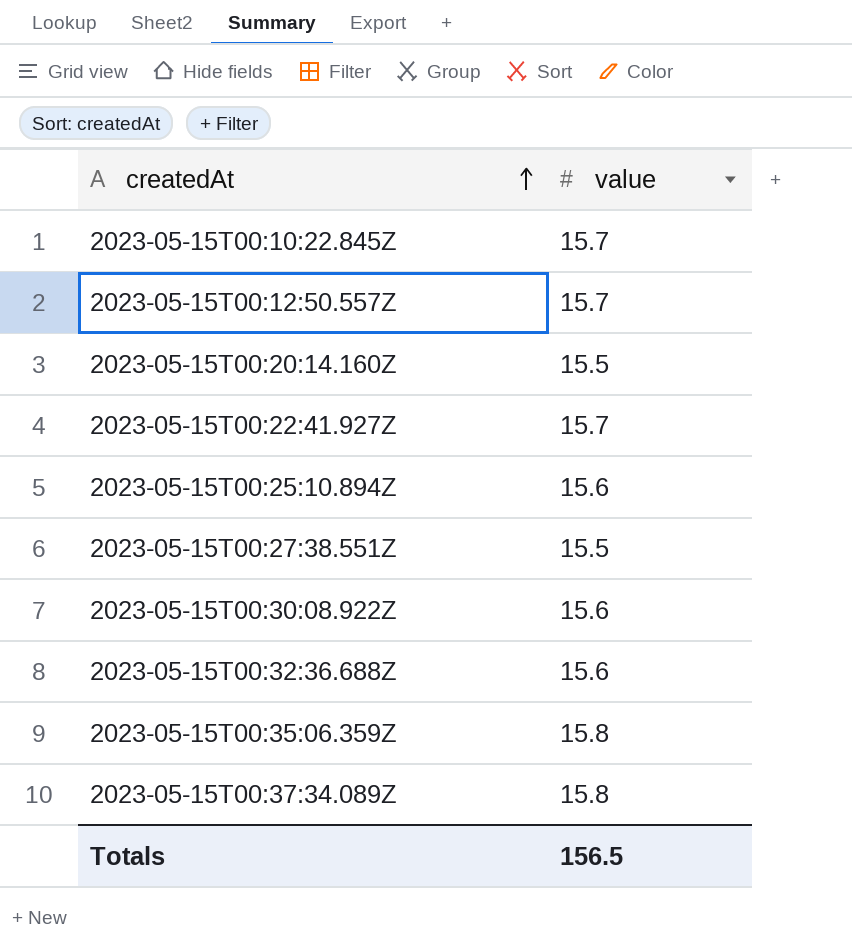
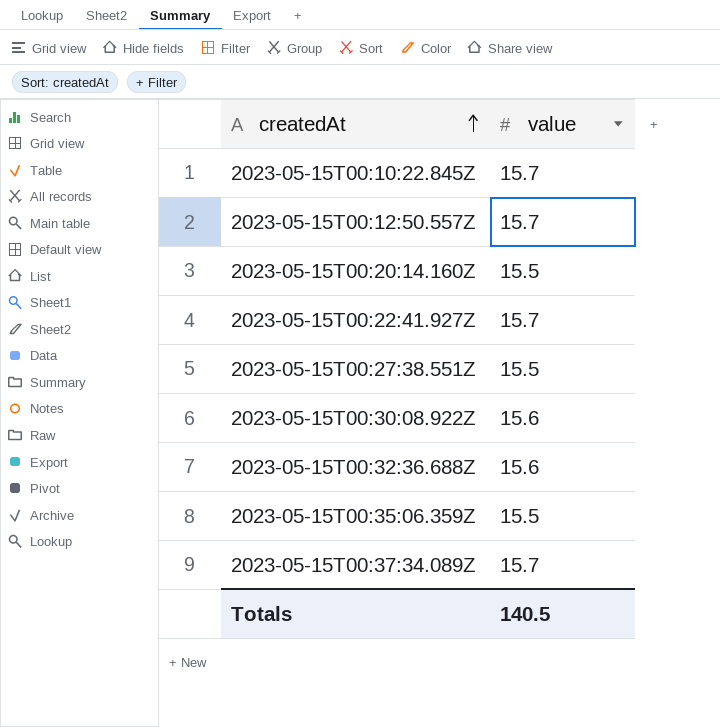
row 2023-05-15T00:25:10.894Z: 15.6 -> none
2023-05-15T00:35:06.359Z | value: 15.8 -> 15.5
2023-05-15T00:37:34.089Z | value: 15.8 -> 15.7
Totals | value: 156.5 -> 140.5

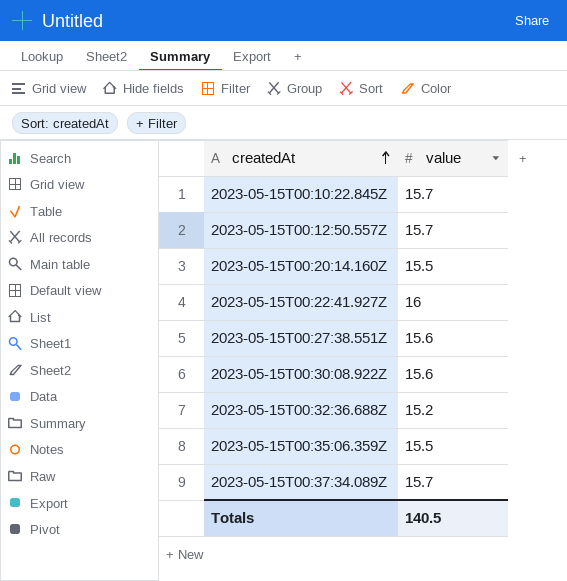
2023-05-15T00:22:41.927Z | value: 15.7 -> 16
2023-05-15T00:27:38.551Z | value: 15.5 -> 15.6
2023-05-15T00:32:36.688Z | value: 15.6 -> 15.2

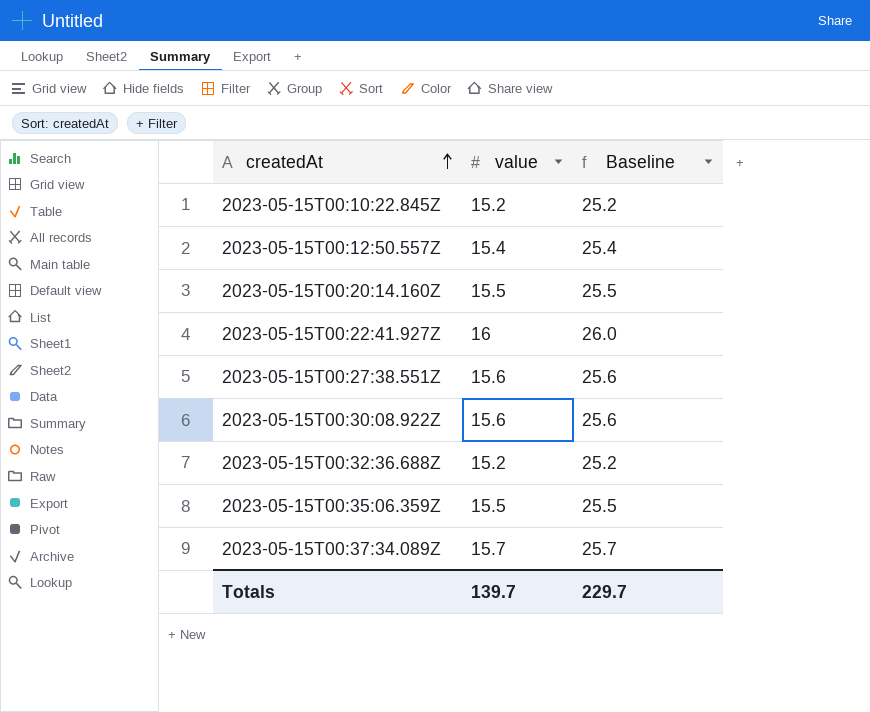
column Baseline | formula: none -> [value] + 10
2023-05-15T00:10:22.845Z | value: 15.7 -> 15.2
2023-05-15T00:12:50.557Z | value: 15.7 -> 15.4
Totals | value: 140.5 -> 139.7

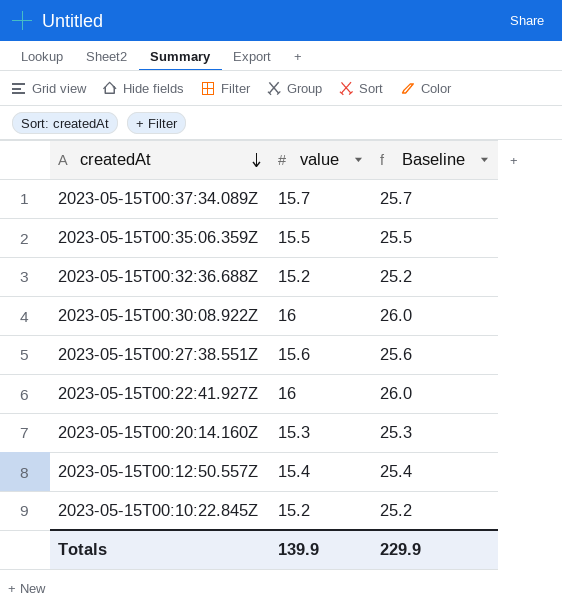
row order: createdAt ascending -> createdAt descending
2023-05-15T00:30:08.922Z | value: 15.6 -> 16
2023-05-15T00:30:08.922Z | Baseline: 25.6 -> 26.0
2023-05-15T00:20:14.160Z | value: 15.5 -> 15.3
2023-05-15T00:20:14.160Z | Baseline: 25.5 -> 25.3
Totals | value: 139.7 -> 139.9
Totals | Baseline: 229.7 -> 229.9

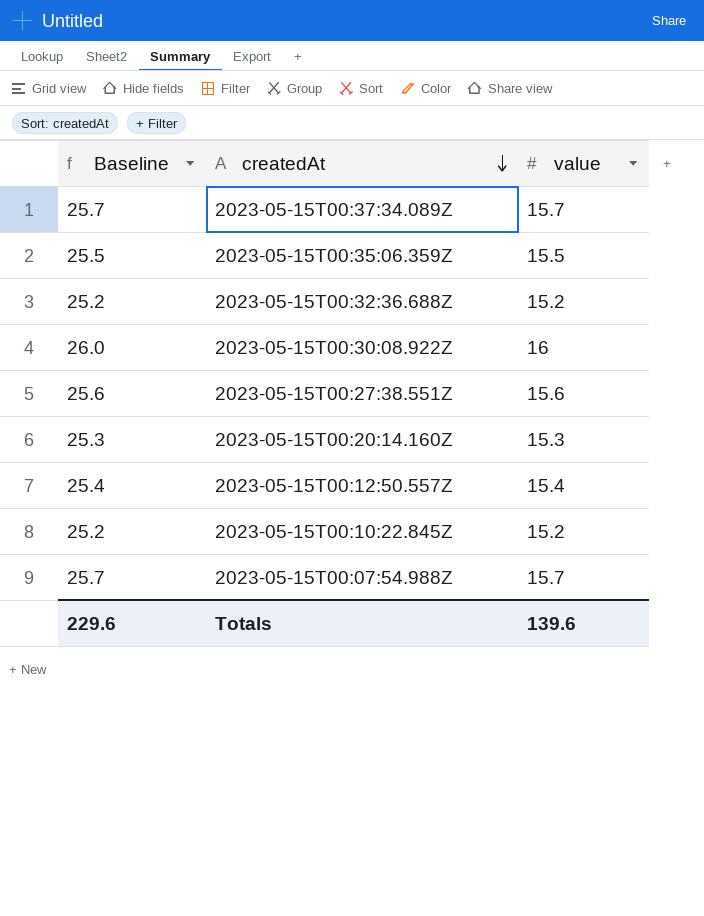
column Baseline | position: 3 -> 1
row 2023-05-15T00:22:41.927Z: 16 | 26.0 -> none
row 2023-05-15T00:07:54.988Z: none -> 25.7 | 15.7
Totals | Baseline: 229.9 -> 229.6
Totals | value: 139.9 -> 139.6

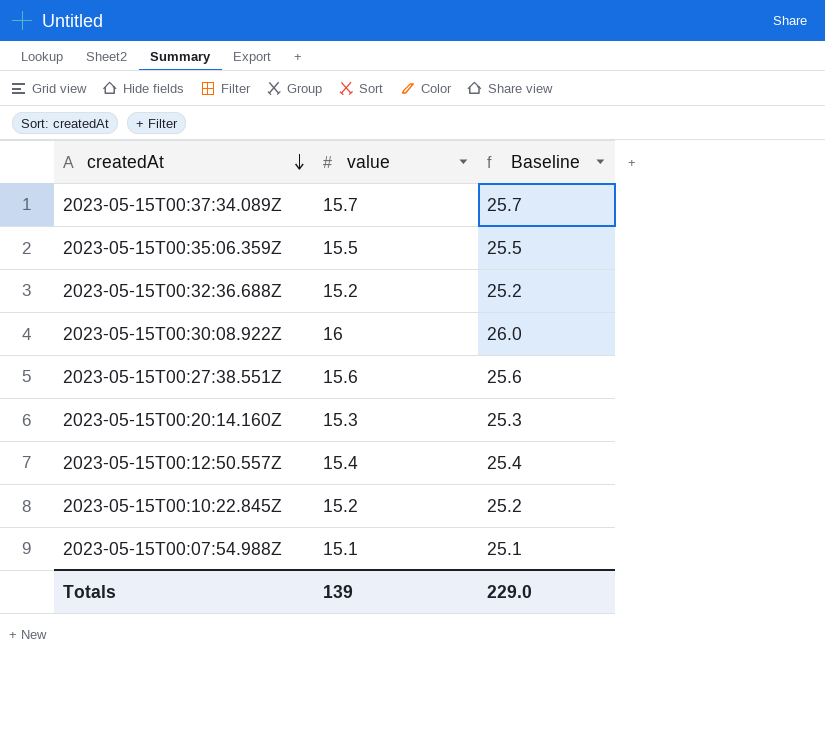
column Baseline | position: 1 -> 3
2023-05-15T00:07:54.988Z | value: 15.7 -> 15.1
2023-05-15T00:07:54.988Z | Baseline: 25.7 -> 25.1
Totals | value: 139.6 -> 139
Totals | Baseline: 229.6 -> 229.0

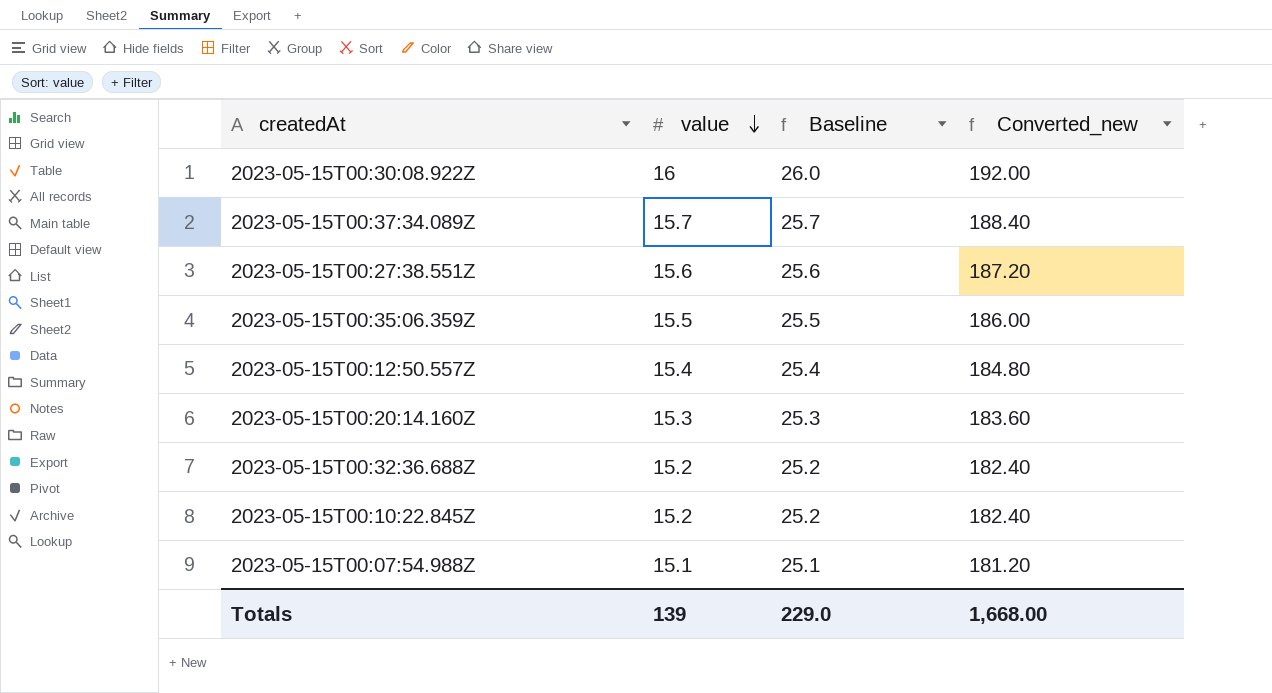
row order: createdAt descending -> value descending
column Converted_new | formula: none -> [value] * 12

